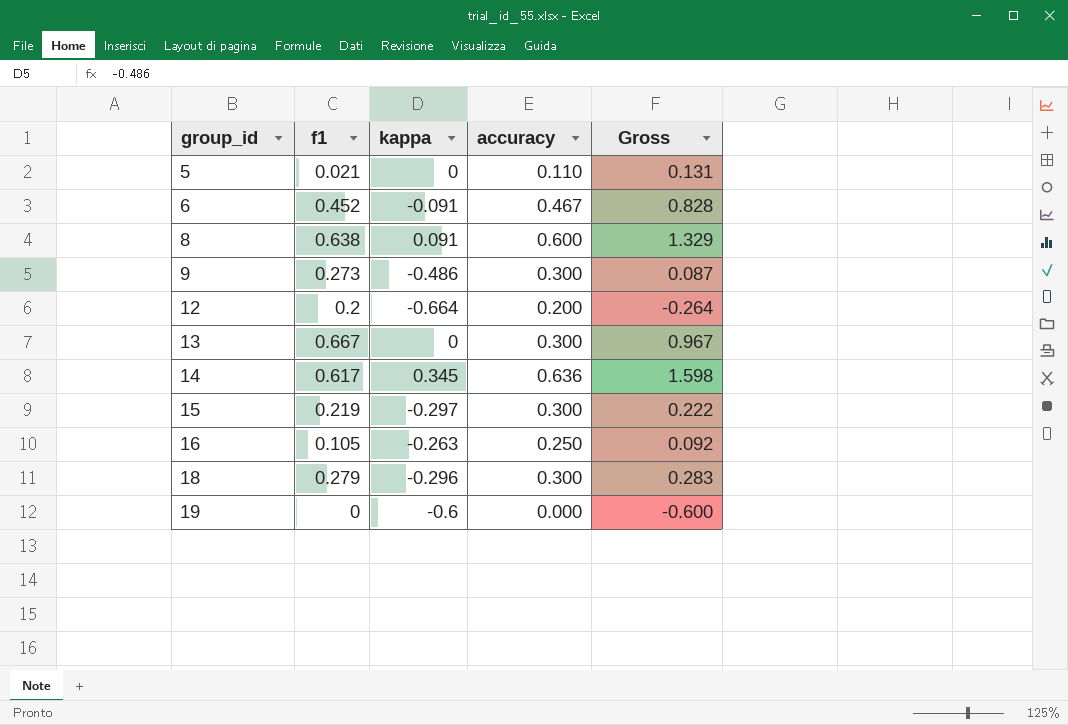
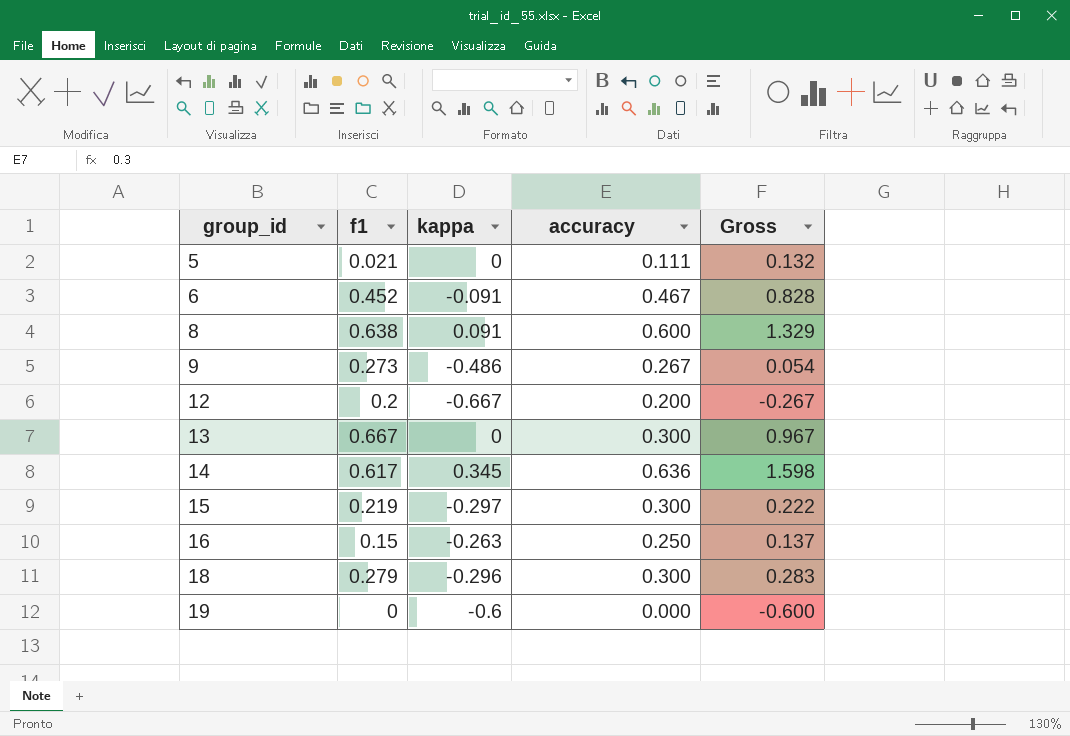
5 | accuracy: 0.110 -> 0.111
5 | Gross: 0.131 -> 0.132
9 | accuracy: 0.300 -> 0.267
9 | Gross: 0.087 -> 0.054
12 | kappa: -0.664 -> -0.667
12 | Gross: -0.264 -> -0.267
16 | f1: 0.105 -> 0.15
16 | Gross: 0.092 -> 0.137

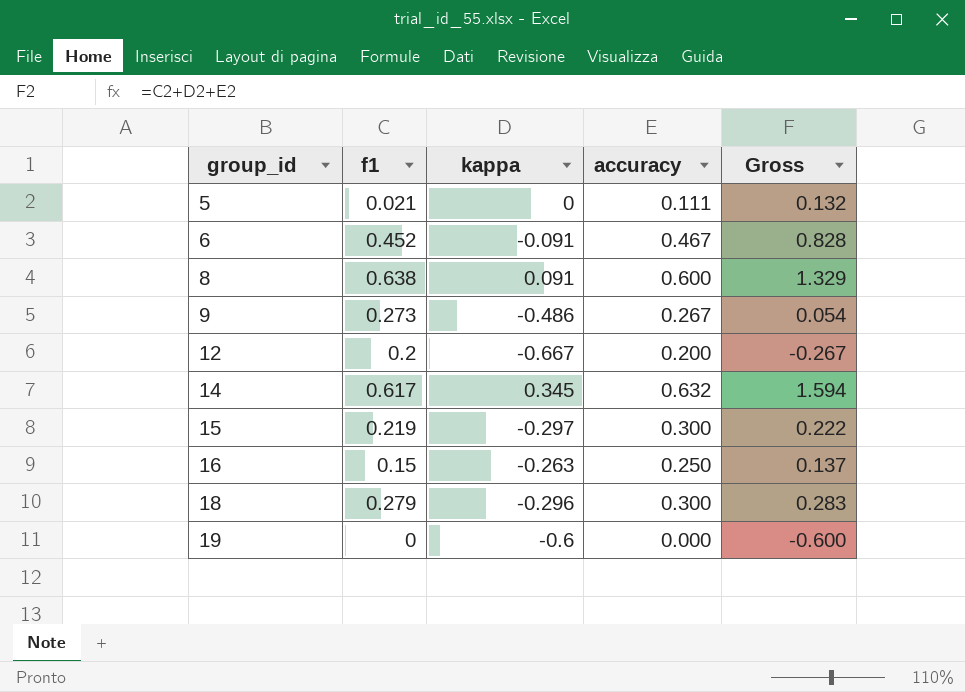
row 13: 0.667 | 0 | 0.300 | 0.967 -> none
14 | accuracy: 0.636 -> 0.632
14 | Gross: 1.598 -> 1.594

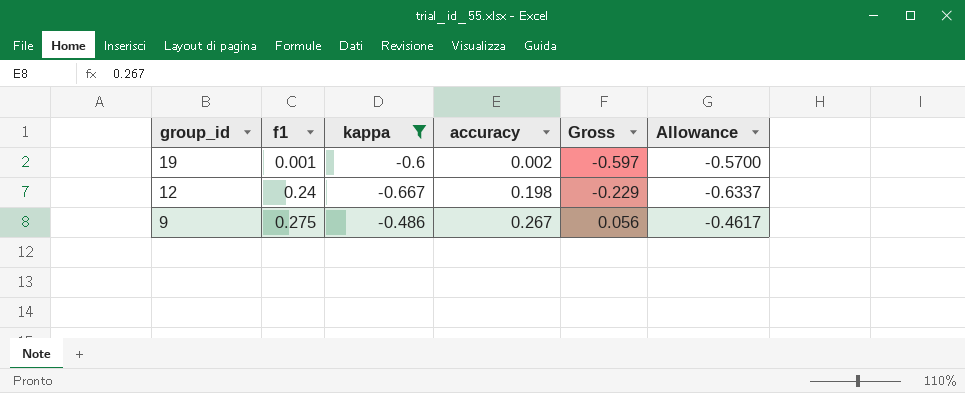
filter: none -> kappa <= -0.486
row order: group_id ascending -> group_id descending
column Allowance | formula: none -> [kappa] * 0.95
19 | f1: 0 -> 0.001
19 | accuracy: 0.000 -> 0.002
19 | Gross: -0.600 -> -0.597
12 | f1: 0.2 -> 0.24
12 | accuracy: 0.200 -> 0.198
12 | Gross: -0.267 -> -0.229
9 | f1: 0.273 -> 0.275
9 | Gross: 0.054 -> 0.056

